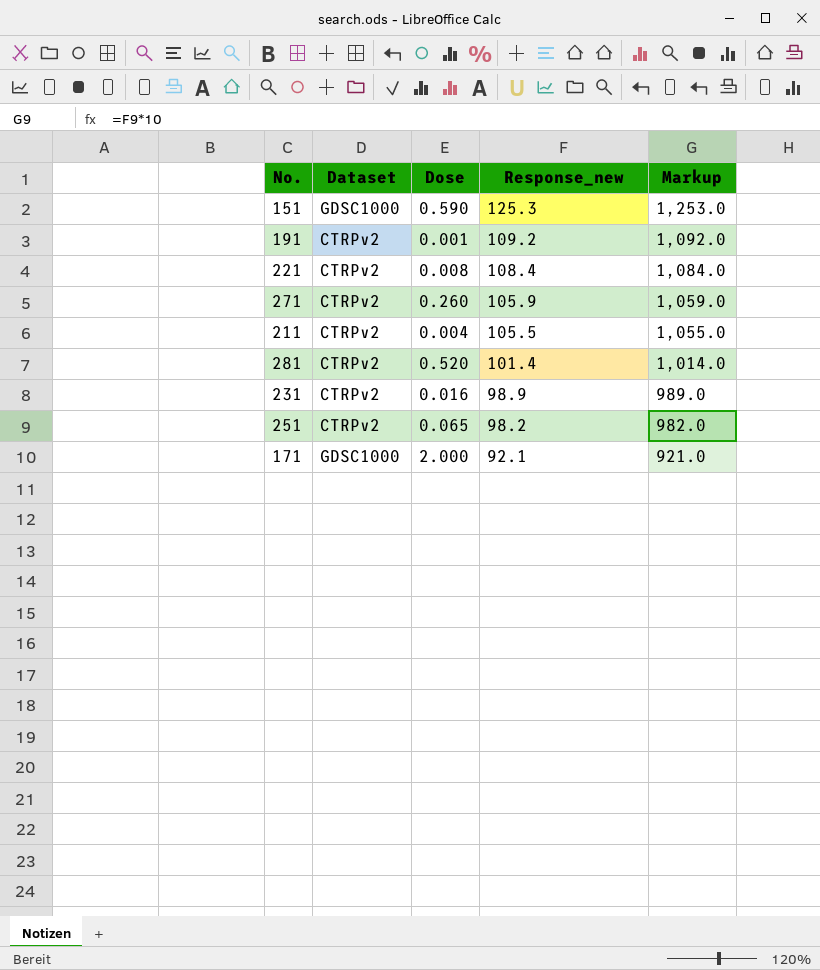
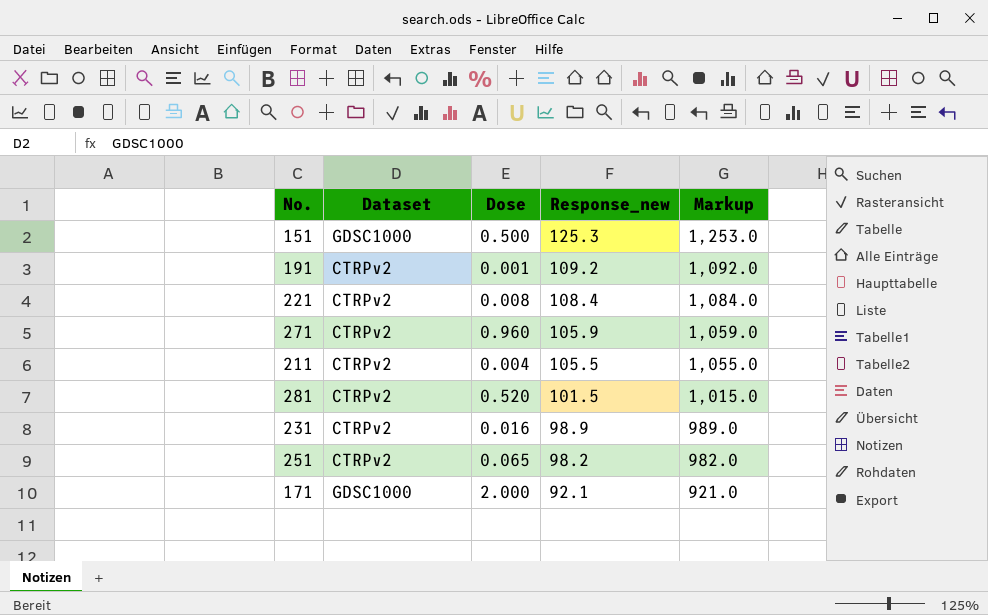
151 | Dose: 0.590 -> 0.500
271 | Dose: 0.260 -> 0.960
281 | Response_new: 101.4 -> 101.5
281 | Markup: 1,014.0 -> 1,015.0

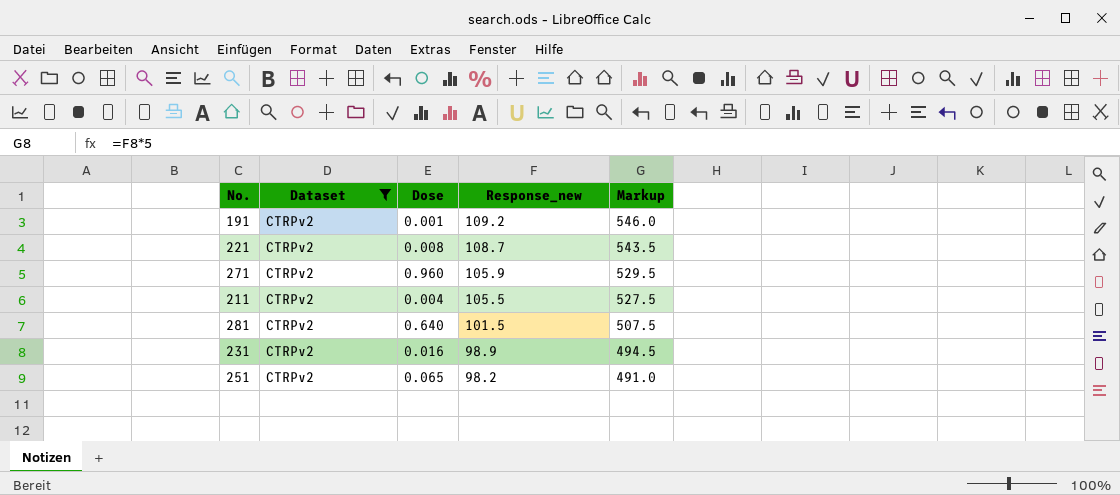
filter: none -> Dataset = CTRPv2
column Markup | formula: [Response_new] * 10 -> [Response_new] * 5
221 | Response_new: 108.4 -> 108.7
281 | Dose: 0.520 -> 0.640

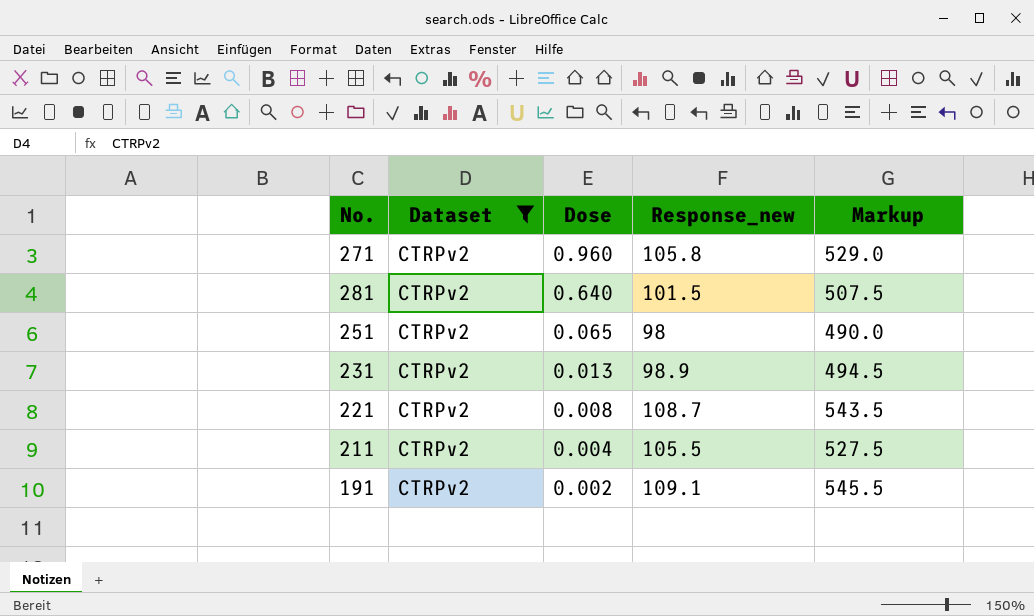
row order: Response_new descending -> Dose descending
271 | Response_new: 105.9 -> 105.8
271 | Markup: 529.5 -> 529.0
251 | Response_new: 98.2 -> 98
251 | Markup: 491.0 -> 490.0
231 | Dose: 0.016 -> 0.013
191 | Dose: 0.001 -> 0.002
191 | Response_new: 109.2 -> 109.1
191 | Markup: 546.0 -> 545.5

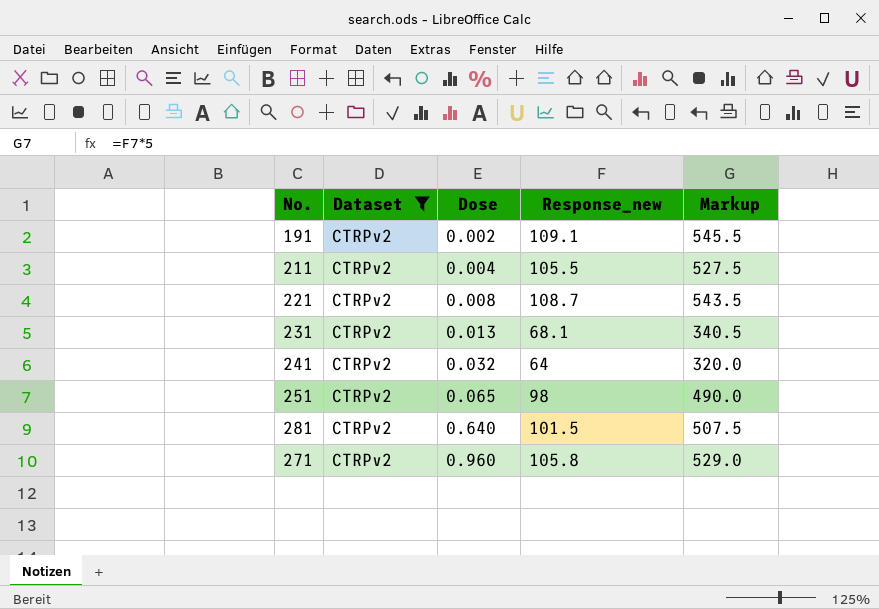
row order: Dose descending -> Dose ascending
231 | Response_new: 98.9 -> 68.1
231 | Markup: 494.5 -> 340.5
row 241: none -> CTRPv2 | 0.032 | 64 | 320.0

